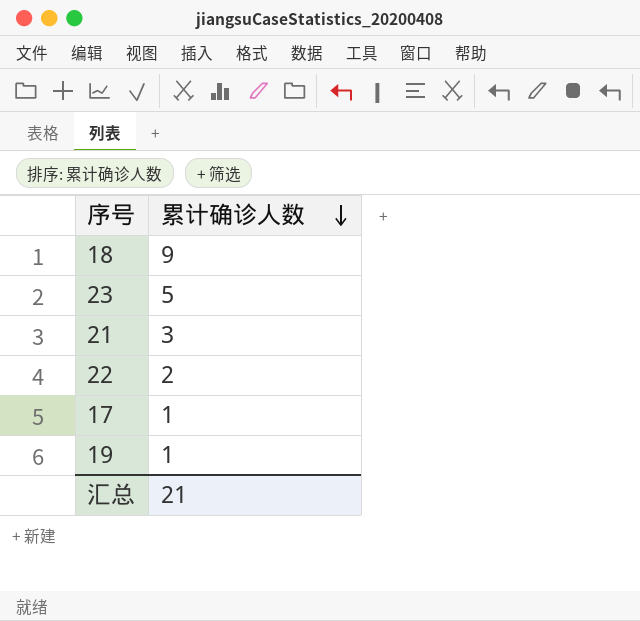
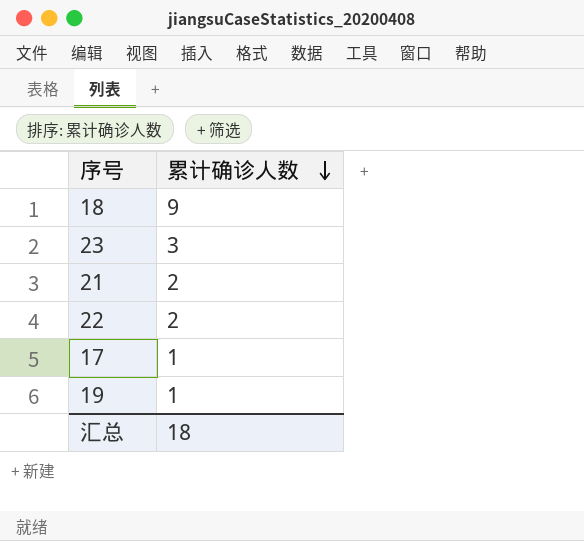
23 | 累计确诊人数: 5 -> 3
21 | 累计确诊人数: 3 -> 2
汇总 | 累计确诊人数: 21 -> 18

